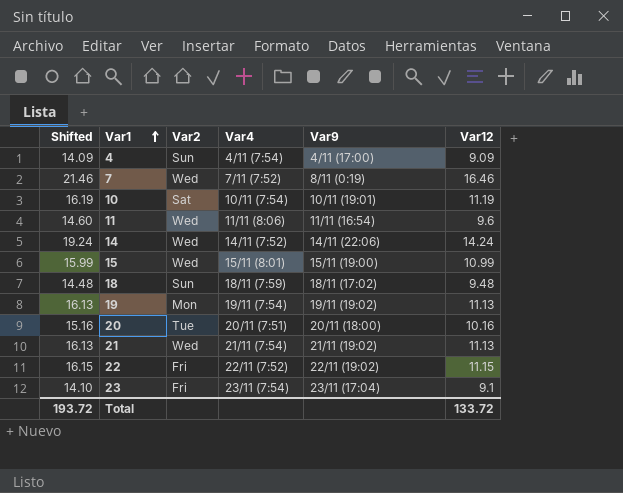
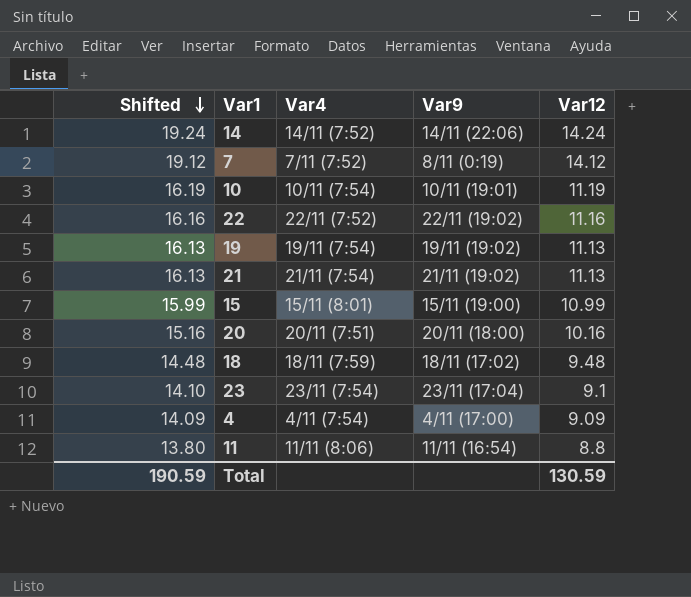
row order: Var1 ascending -> Shifted descending
column Var2 | position: 3 -> none
7 | Shifted: 21.46 -> 19.12
7 | Var12: 16.46 -> 14.12
22 | Shifted: 16.15 -> 16.16
22 | Var12: 11.15 -> 11.16
11 | Shifted: 14.60 -> 13.80
11 | Var12: 9.6 -> 8.8
Total | Shifted: 193.72 -> 190.59
Total | Var12: 133.72 -> 130.59

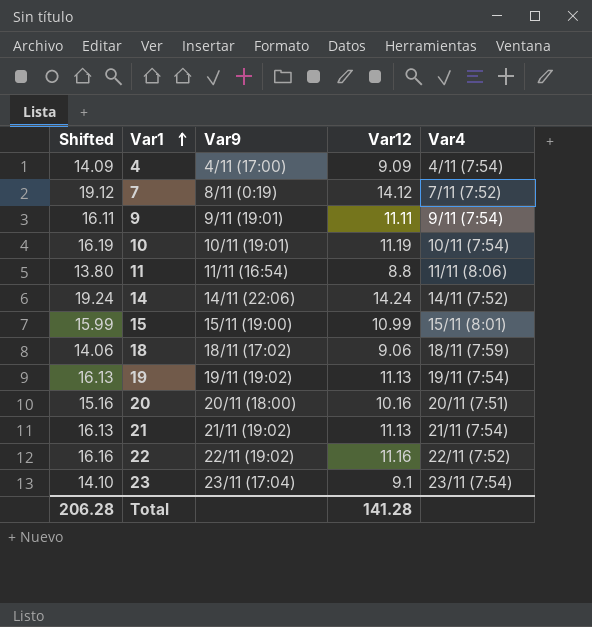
row order: Shifted descending -> Var1 ascending
column Var4 | position: 3 -> 5
row 9: none -> 16.11 | 9/11 (19:01) | 11.11 | 9/11 (7:54)
18 | Shifted: 14.48 -> 14.06
18 | Var12: 9.48 -> 9.06
Total | Shifted: 190.59 -> 206.28
Total | Var12: 130.59 -> 141.28

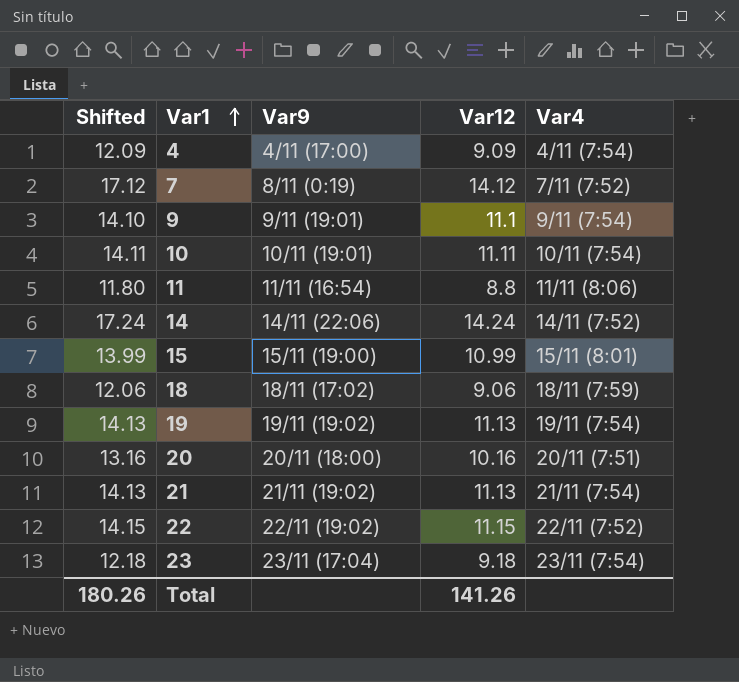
column Shifted | formula: [Var12] + 5 -> [Var12] + 3
9 | Var12: 11.11 -> 11.1
10 | Var12: 11.19 -> 11.11
22 | Var12: 11.16 -> 11.15
23 | Var12: 9.1 -> 9.18
Total | Shifted: 206.28 -> 180.26
Total | Var12: 141.28 -> 141.26

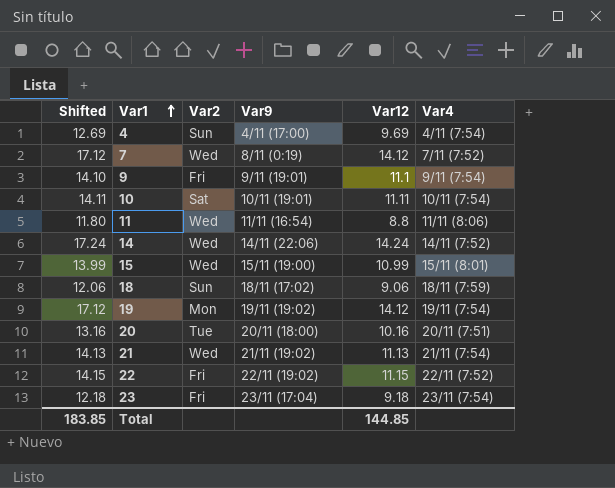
column Var2 | position: none -> 3
4 | Shifted: 12.09 -> 12.69
4 | Var12: 9.09 -> 9.69
19 | Shifted: 14.13 -> 17.12
19 | Var12: 11.13 -> 14.12
Total | Shifted: 180.26 -> 183.85
Total | Var12: 141.26 -> 144.85

